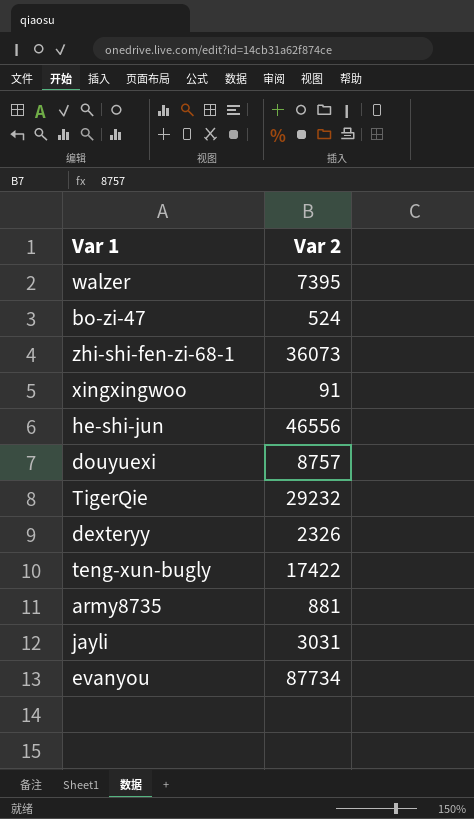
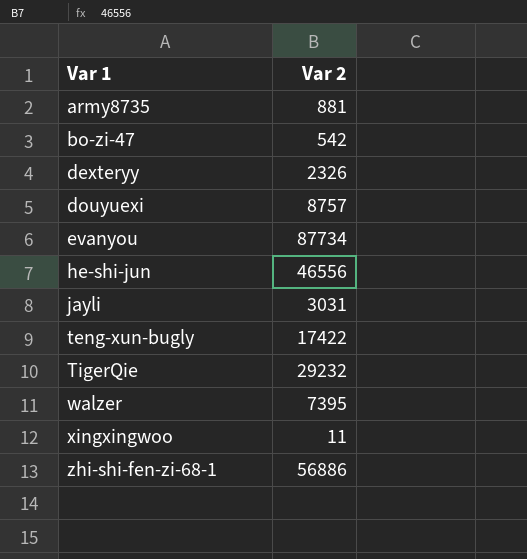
row order: none -> Var 1 ascending
bo-zi-47 | Var 2: 524 -> 542
xingxingwoo | Var 2: 91 -> 11
zhi-shi-fen-zi-68-1 | Var 2: 36073 -> 56886

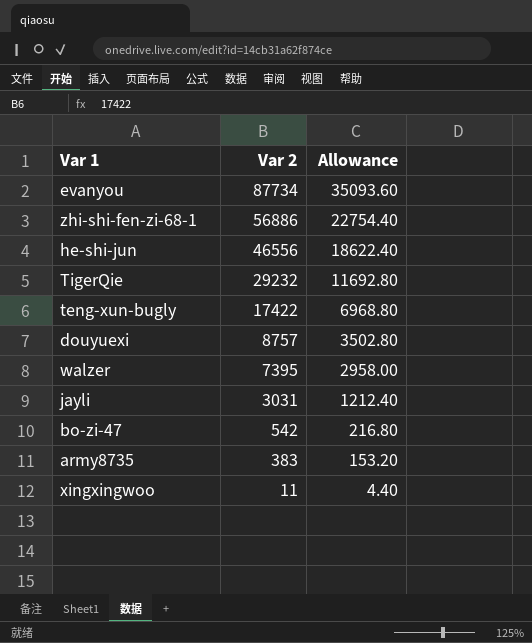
row order: Var 1 ascending -> Var 2 descending
column Allowance | formula: none -> [Var 2] * 0.4
row dexteryy: 2326 -> none
army8735 | Var 2: 881 -> 383

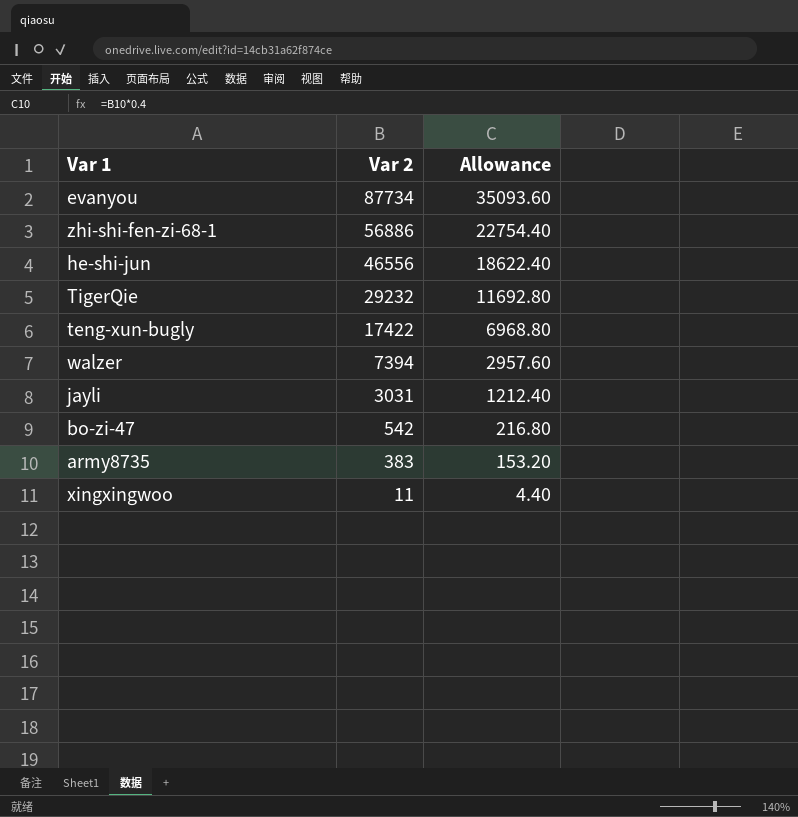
row douyuexi: 8757 | 3502.80 -> none
walzer | Var 2: 7395 -> 7394
walzer | Allowance: 2958.00 -> 2957.60

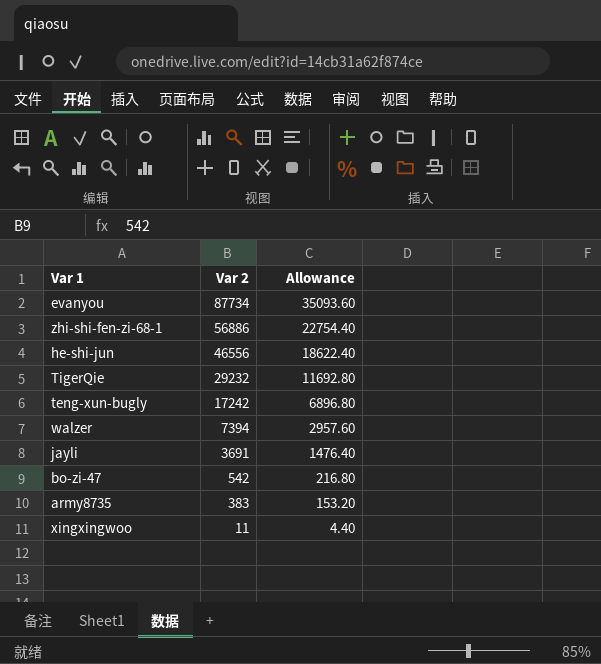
teng-xun-bugly | Var 2: 17422 -> 17242
teng-xun-bugly | Allowance: 6968.80 -> 6896.80
jayli | Var 2: 3031 -> 3691
jayli | Allowance: 1212.40 -> 1476.40

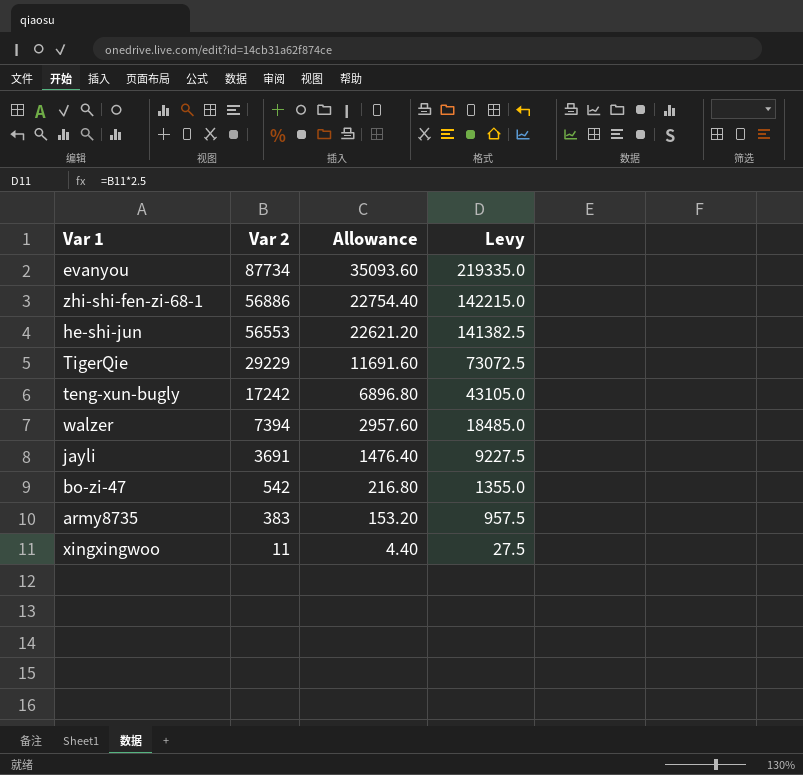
column Levy | formula: none -> [Var 2] * 2.5
he-shi-jun | Var 2: 46556 -> 56553
he-shi-jun | Allowance: 18622.40 -> 22621.20
TigerQie | Var 2: 29232 -> 29229
TigerQie | Allowance: 11692.80 -> 11691.60

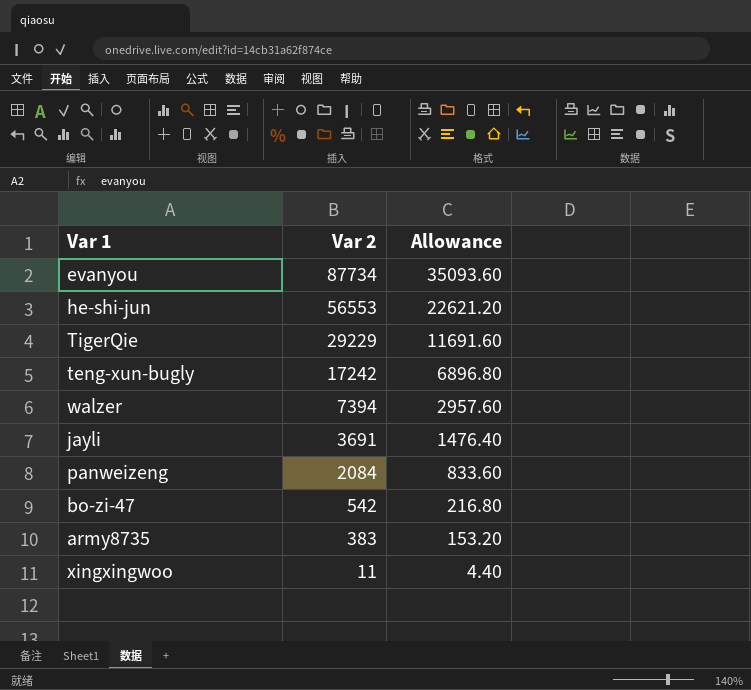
column Levy | formula: [Var 2] * 2.5 -> none
row zhi-shi-fen-zi-68-1: 56886 | 22754.40 | 142215.0 -> none
row panweizeng: none -> 2084 | 833.60

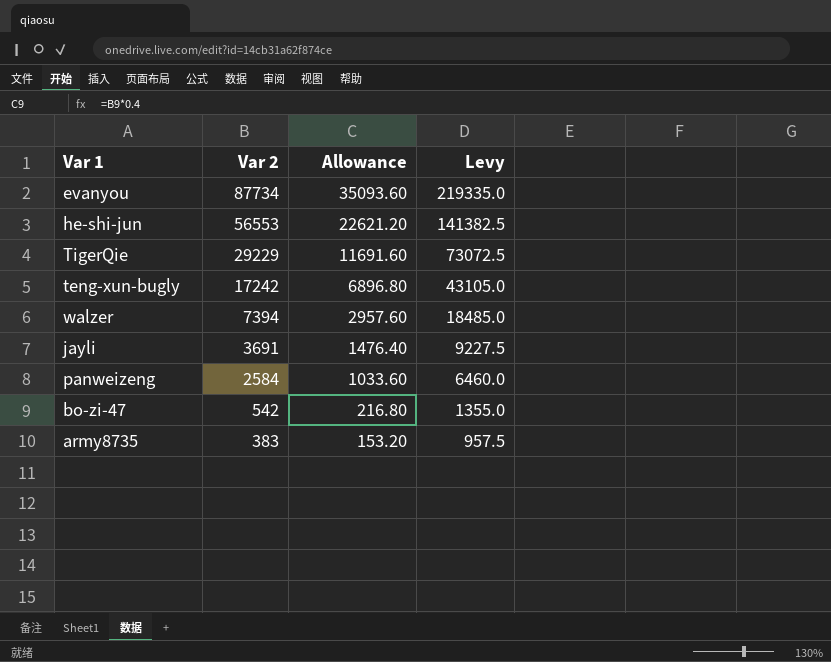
column Levy | formula: none -> [Var 2] * 2.5
row xingxingwoo: 11 | 4.40 -> none
panweizeng | Var 2: 2084 -> 2584
panweizeng | Allowance: 833.60 -> 1033.60

